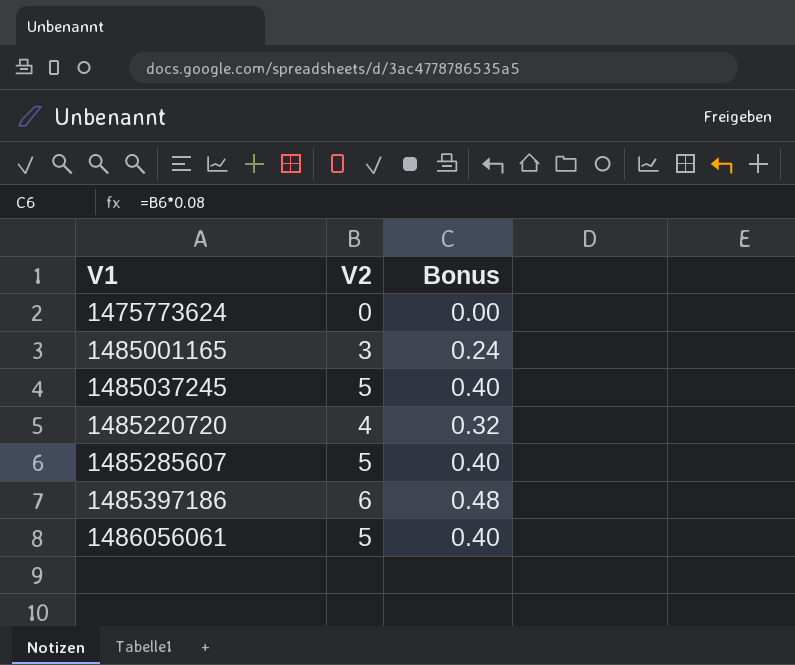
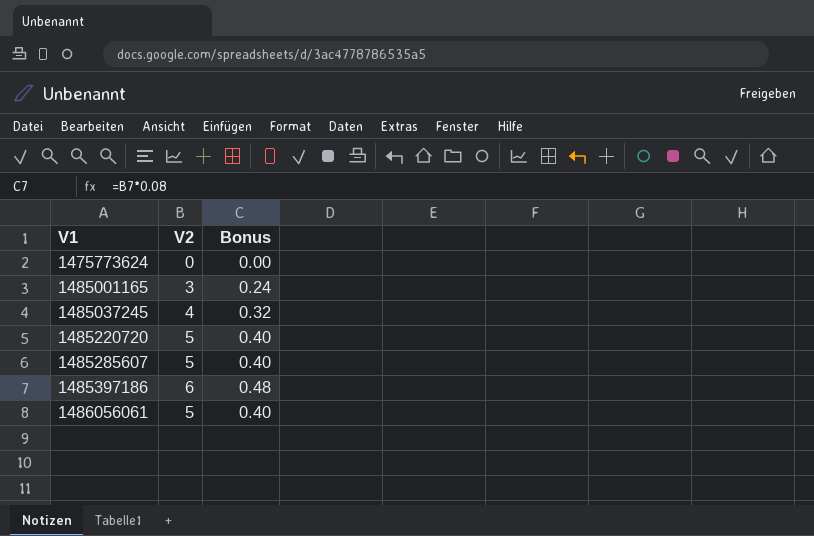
1485037245 | V2: 5 -> 4
1485037245 | Bonus: 0.40 -> 0.32
1485220720 | V2: 4 -> 5
1485220720 | Bonus: 0.32 -> 0.40

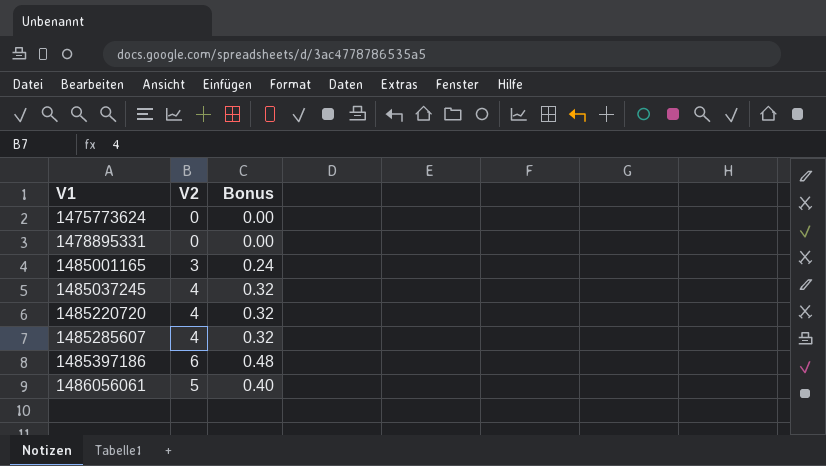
row 1478895331: none -> 0 | 0.00
1485220720 | V2: 5 -> 4
1485220720 | Bonus: 0.40 -> 0.32
1485285607 | V2: 5 -> 4
1485285607 | Bonus: 0.40 -> 0.32

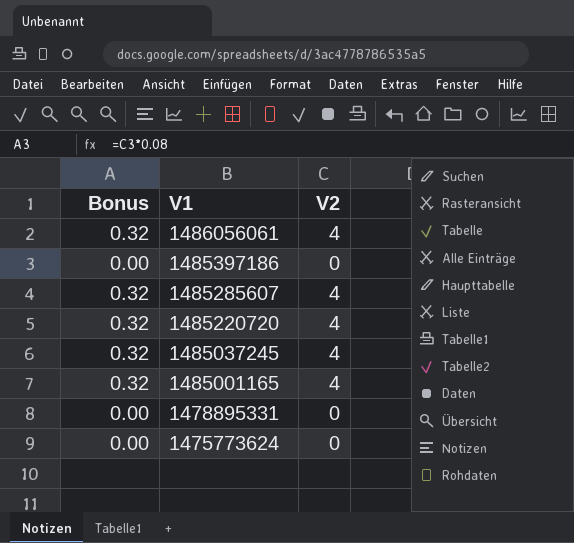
row order: V1 ascending -> V1 descending
column Bonus | position: 3 -> 1
1486056061 | Bonus: 0.40 -> 0.32
1486056061 | V2: 5 -> 4
1485397186 | Bonus: 0.48 -> 0.00
1485397186 | V2: 6 -> 0
1485001165 | Bonus: 0.24 -> 0.32
1485001165 | V2: 3 -> 4

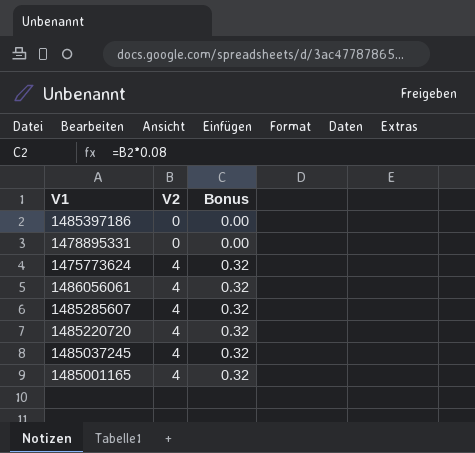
row order: V1 descending -> V2 ascending
column Bonus | position: 1 -> 3
1475773624 | V2: 0 -> 4
1475773624 | Bonus: 0.00 -> 0.32

